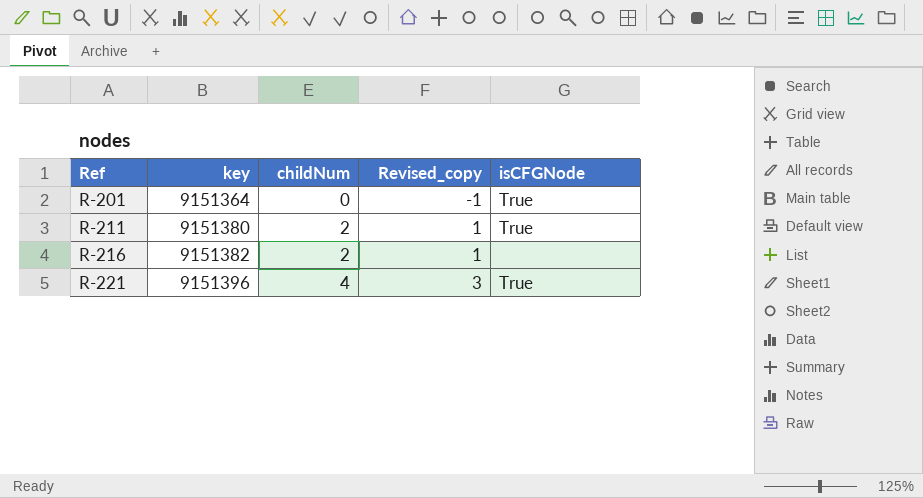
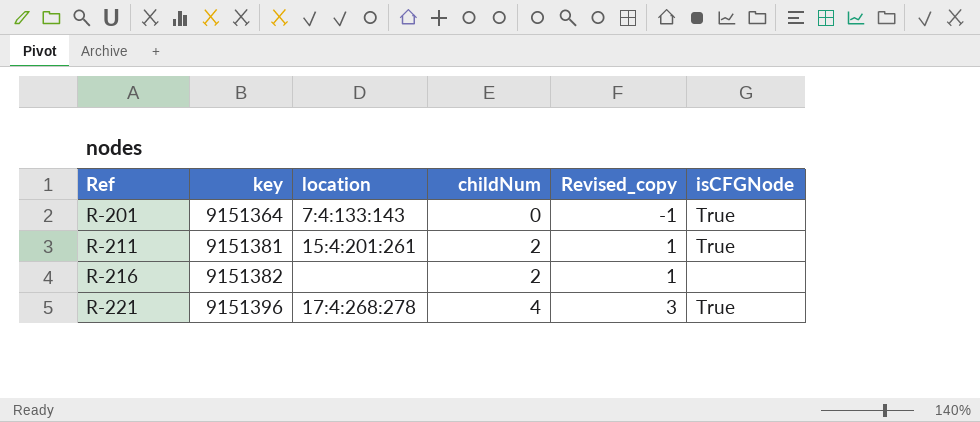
column location | position: none -> 3
R-211 | key: 9151380 -> 9151381

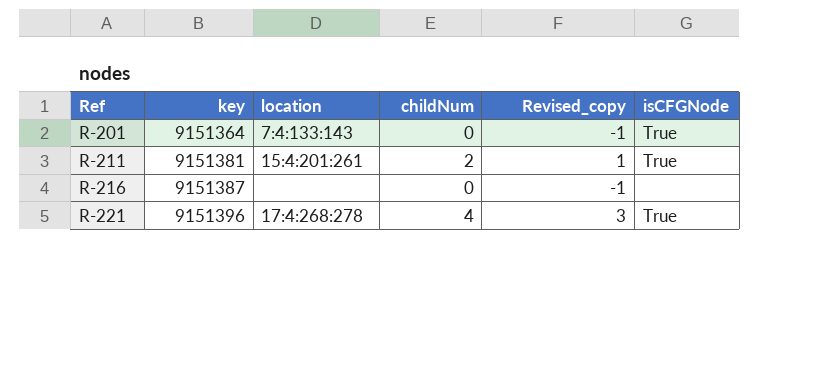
R-216 | key: 9151382 -> 9151387
R-216 | childNum: 2 -> 0
R-216 | Revised_copy: 1 -> -1

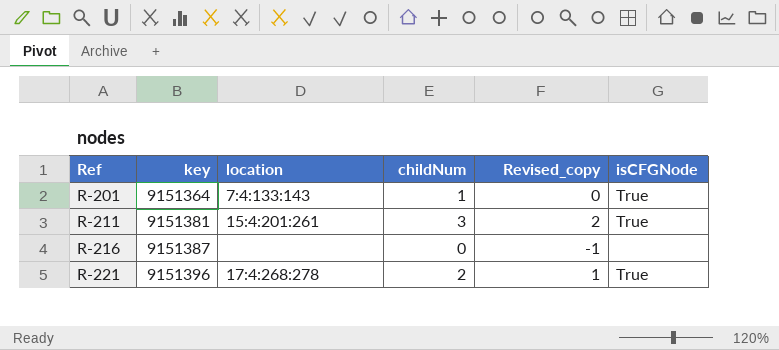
R-201 | childNum: 0 -> 1
R-201 | Revised_copy: -1 -> 0
R-211 | childNum: 2 -> 3
R-211 | Revised_copy: 1 -> 2
R-221 | childNum: 4 -> 2
R-221 | Revised_copy: 3 -> 1

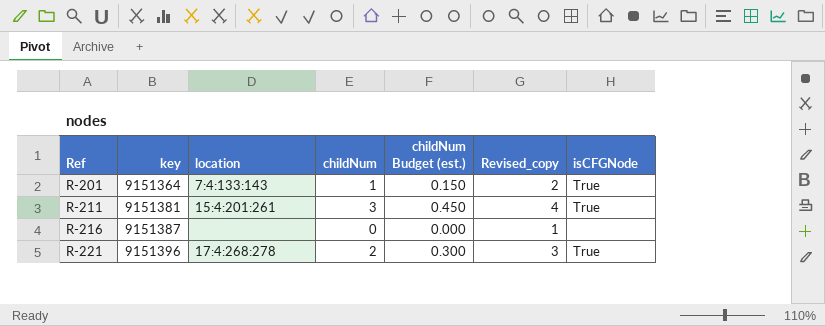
column childNum Budget (est.) | formula: none -> [childNum] * 0.15
column Revised_copy | formula: [childNum] - 1 -> [childNum] + 1

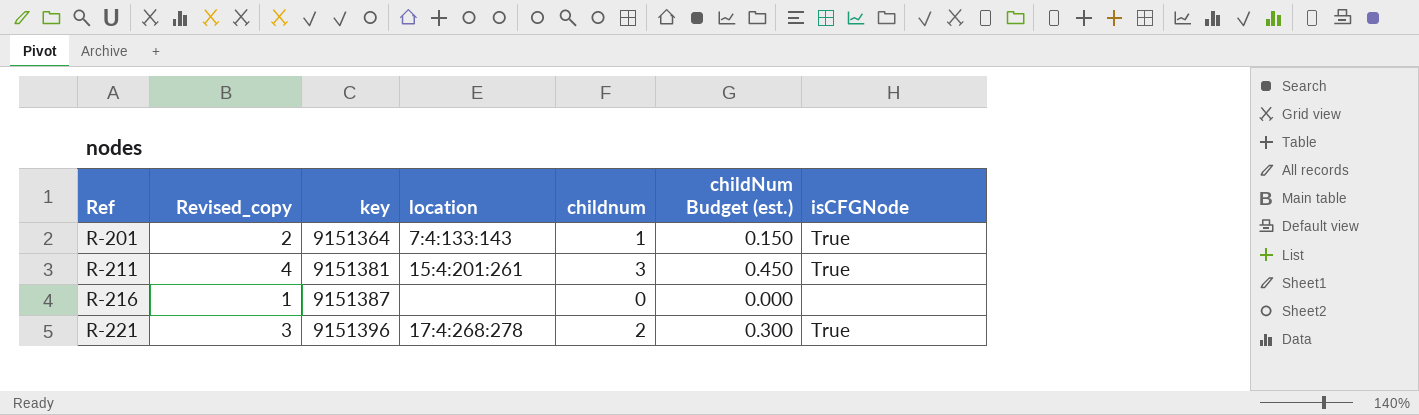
column Revised_copy | position: 6 -> 2
column name: childNum -> childnum

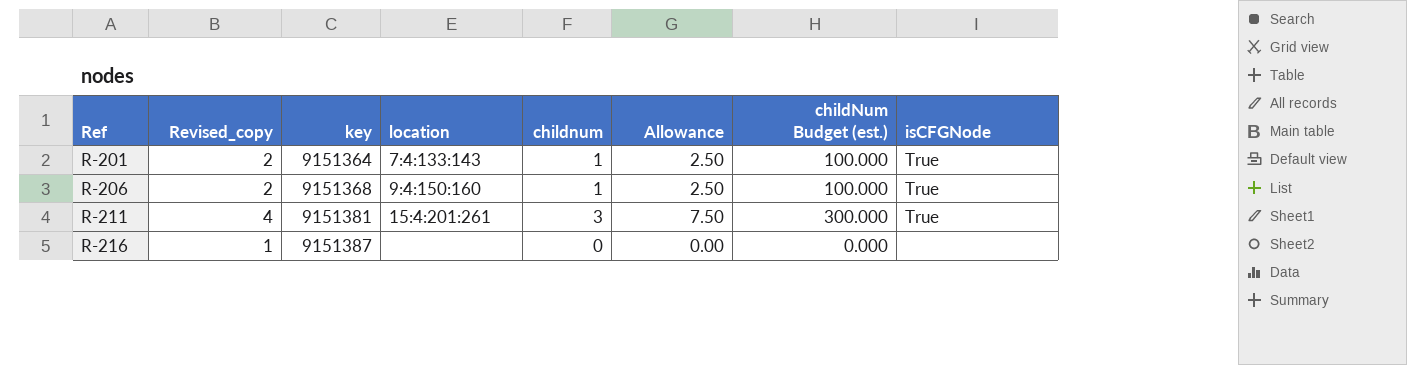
column Allowance | formula: none -> [childnum] * 2.5
column childNum Budget (est.) | formula: [childnum] * 0.15 -> [childnum] * 100
row R-221: 3 | 9151396 | 17:4:268:278 | 2 | 0.300 | True -> none
row R-206: none -> 2 | 9151368 | 9:4:150:160 | 1 | 2.50 | 100.000 | True

